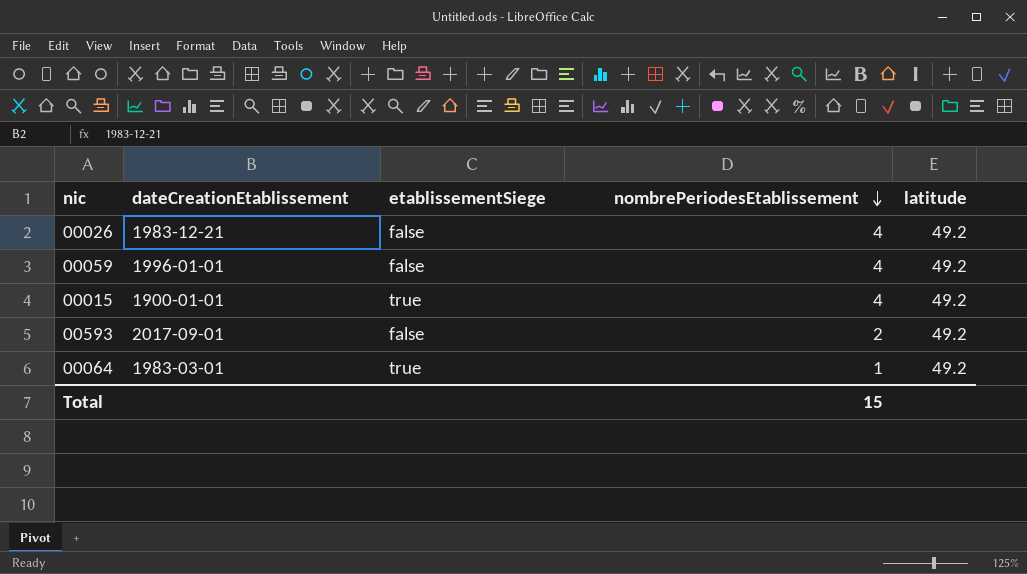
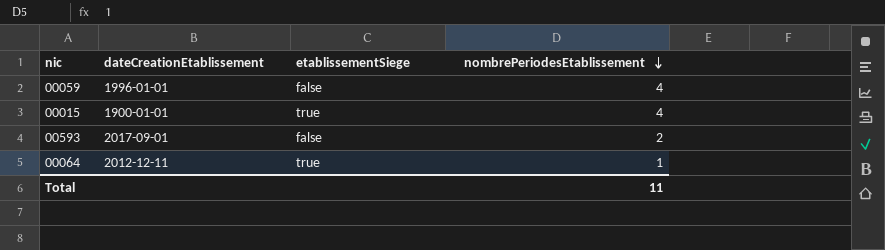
column latitude | position: 5 -> none
row 00026: 1983-12-21 | false | 4 | 49.2 -> none
00064 | dateCreationEtablissement: 1983-03-01 -> 2012-12-11
Total | nombrePeriodesEtablissement: 15 -> 11

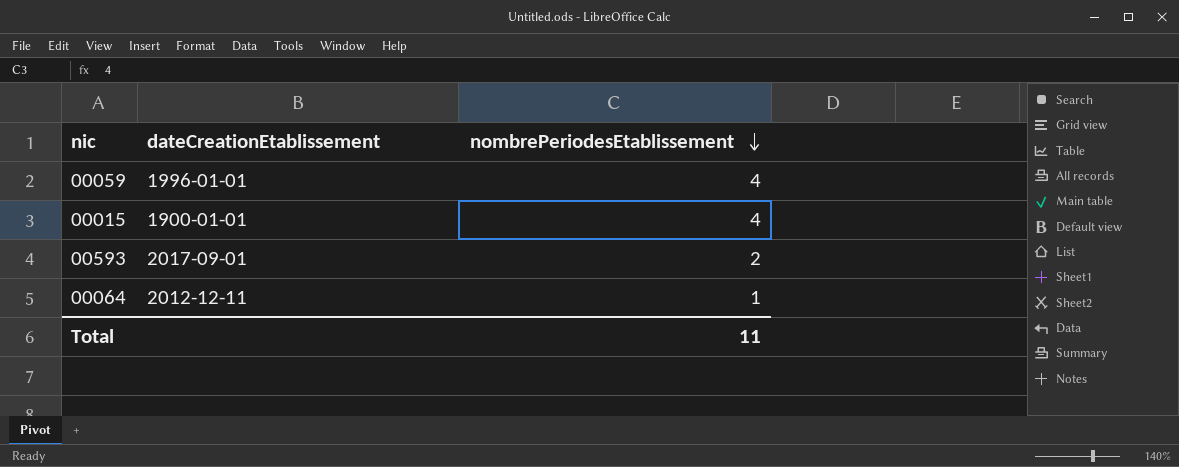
column etablissementSiege | position: 3 -> none

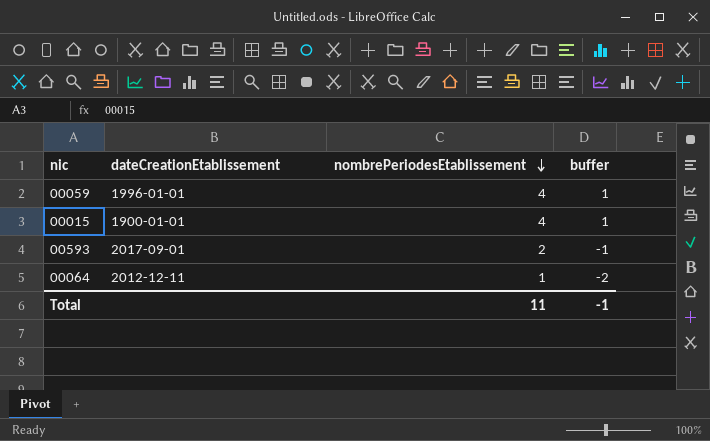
column buffer | formula: none -> [nombrePeriodesEtablissement] - 3

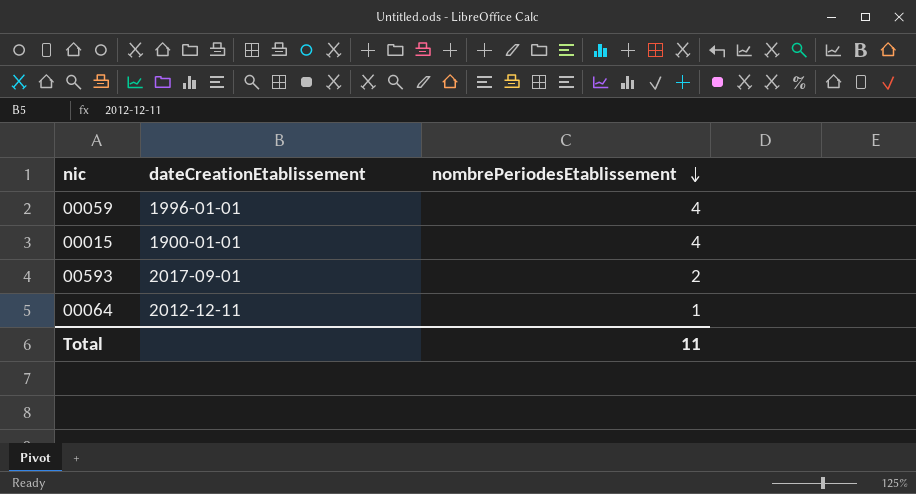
column buffer | formula: [nombrePeriodesEtablissement] - 3 -> none

